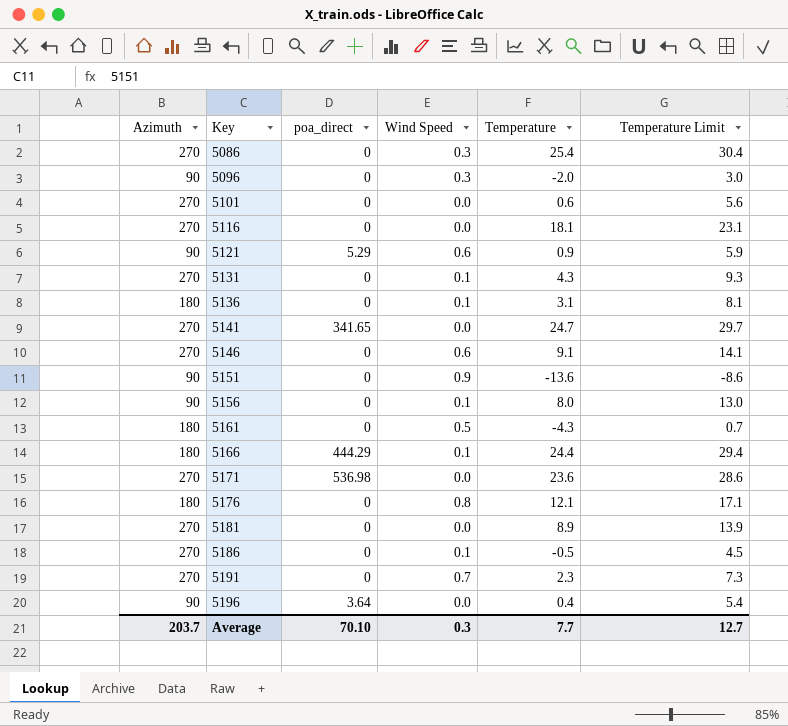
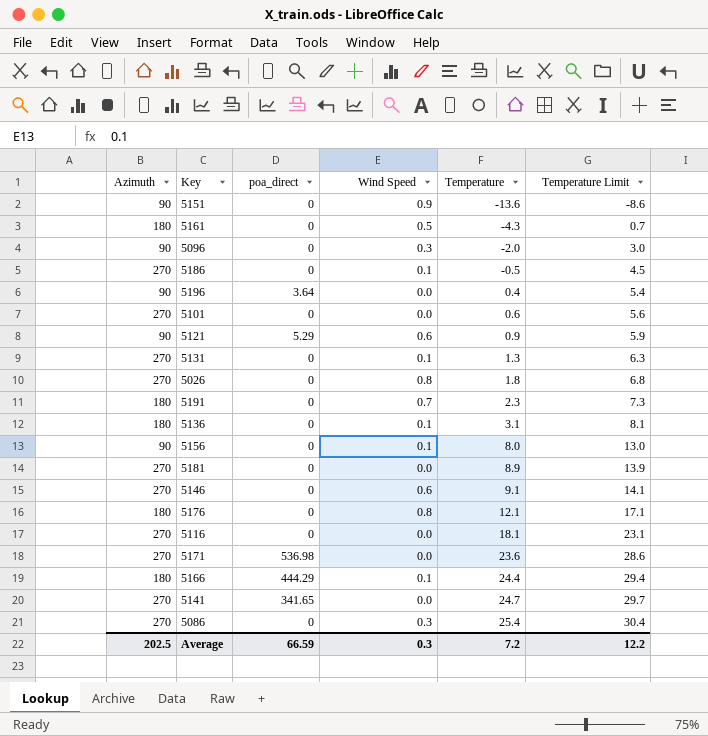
row order: Key ascending -> Temperature ascending
5131 | Temperature: 4.3 -> 1.3
5131 | Temperature Limit: 9.3 -> 6.3
row 5026: none -> 270 | 0 | 0.8 | 1.8 | 6.8
5191 | Azimuth: 270 -> 180
Average | Azimuth: 203.7 -> 202.5
Average | poa_direct: 70.10 -> 66.59
Average | Temperature: 7.7 -> 7.2
Average | Temperature Limit: 12.7 -> 12.2

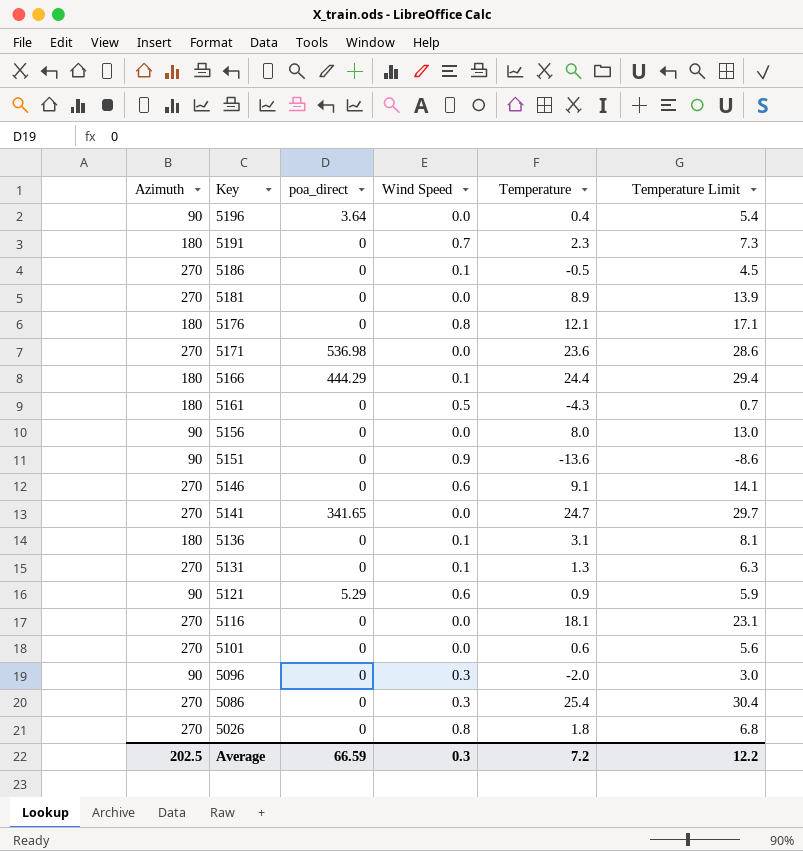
row order: Temperature ascending -> Key descending
5156 | Wind Speed: 0.1 -> 0.0

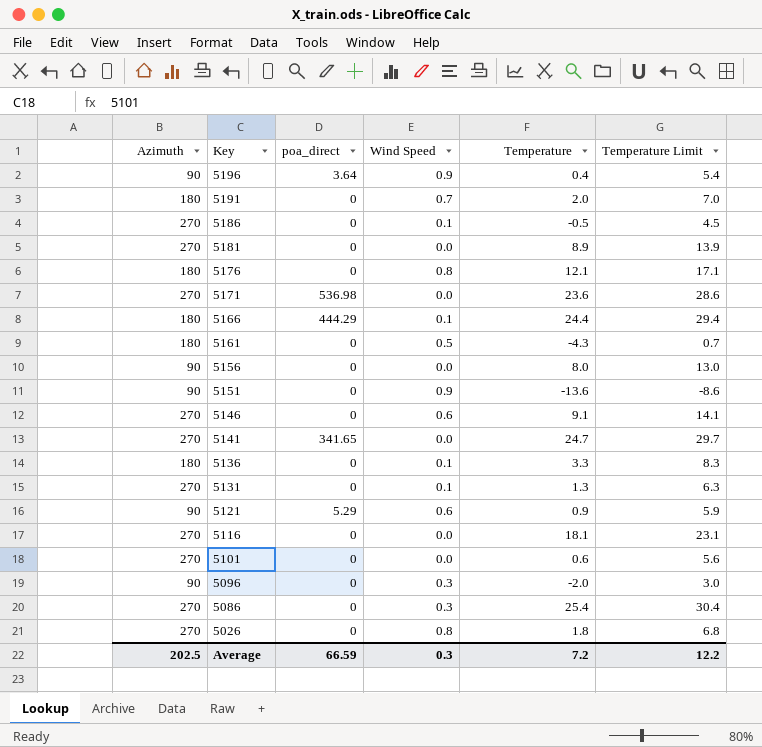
5196 | Wind Speed: 0.0 -> 0.9
5191 | Temperature: 2.3 -> 2.0
5191 | Temperature Limit: 7.3 -> 7.0
5136 | Temperature: 3.1 -> 3.3
5136 | Temperature Limit: 8.1 -> 8.3

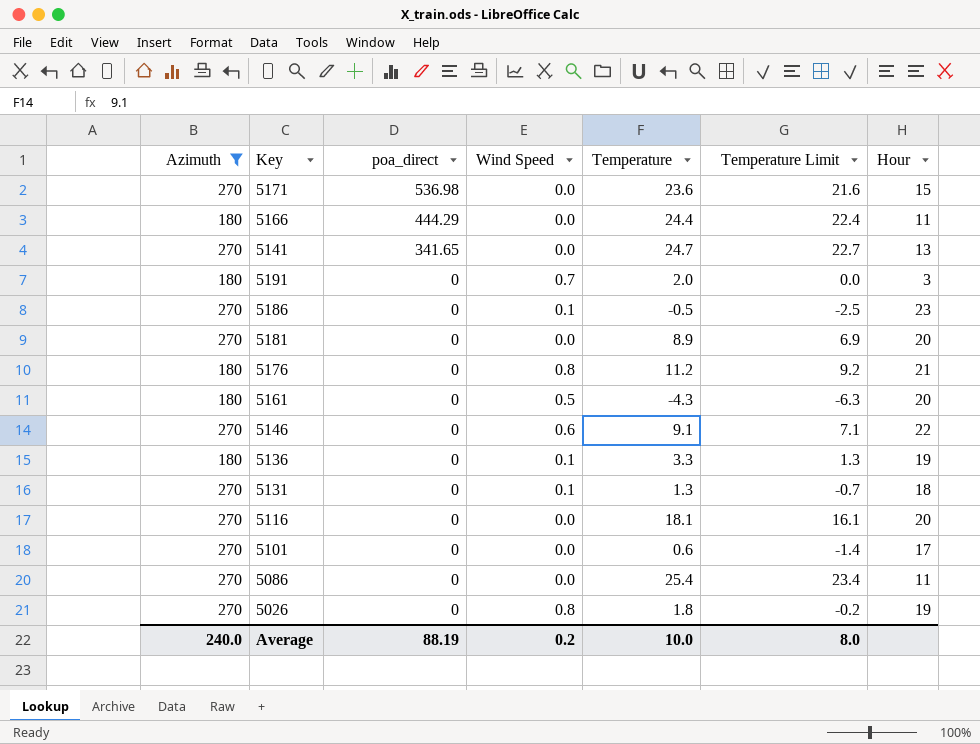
filter: none -> Azimuth != 90
row order: Key descending -> poa_direct descending
column Temperature Limit | formula: [Temperature] + 5 -> [Temperature] - 2
column Hour | position: none -> 7
5166 | Wind Speed: 0.1 -> 0.0
5176 | Temperature: 12.1 -> 11.2
5086 | Wind Speed: 0.3 -> 0.0
Average | Azimuth: 202.5 -> 240.0
Average | poa_direct: 66.59 -> 88.19
Average | Wind Speed: 0.3 -> 0.2
Average | Temperature: 7.2 -> 10.0
Average | Temperature Limit: 12.2 -> 8.0

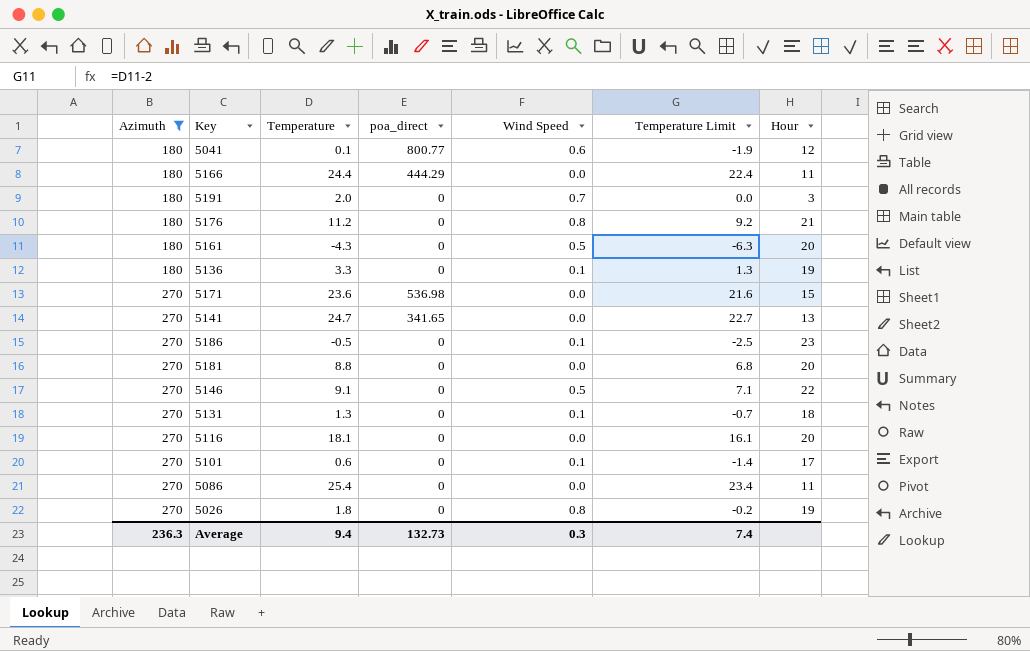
row order: poa_direct descending -> Azimuth ascending
column Temperature | position: 5 -> 3
row 5041: none -> 180 | 0.1 | 800.77 | 0.6 | -1.9 | 12
5181 | Temperature: 8.9 -> 8.8
5181 | Temperature Limit: 6.9 -> 6.8
5146 | Wind Speed: 0.6 -> 0.5
5101 | Wind Speed: 0.0 -> 0.1
Average | Azimuth: 240.0 -> 236.3
Average | Temperature: 10.0 -> 9.4
Average | poa_direct: 88.19 -> 132.73
Average | Wind Speed: 0.2 -> 0.3
Average | Temperature Limit: 8.0 -> 7.4

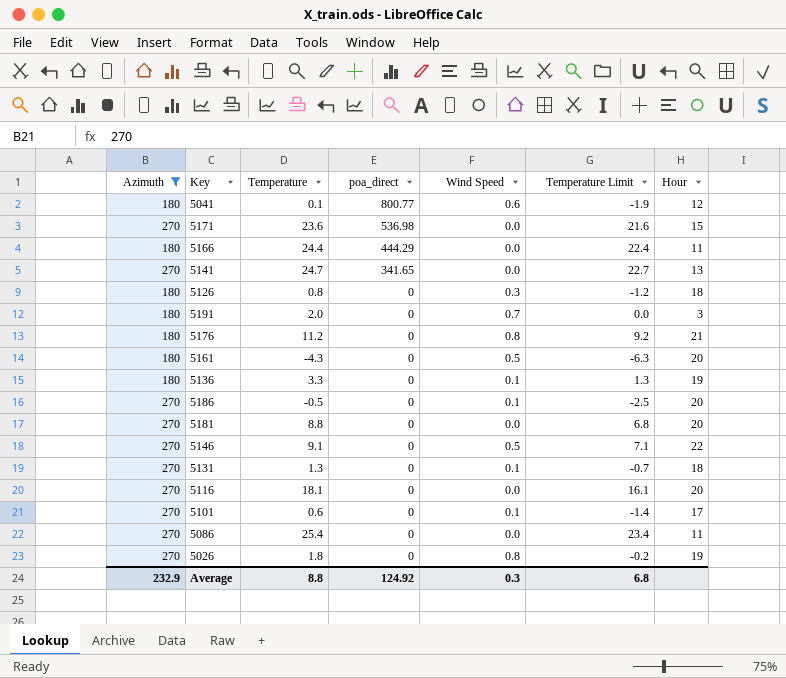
row order: Azimuth ascending -> poa_direct descending
row 5126: none -> 180 | 0.8 | 0 | 0.3 | -1.2 | 18
5186 | Hour: 23 -> 20
Average | Azimuth: 236.3 -> 232.9
Average | Temperature: 9.4 -> 8.8
Average | poa_direct: 132.73 -> 124.92
Average | Temperature Limit: 7.4 -> 6.8

